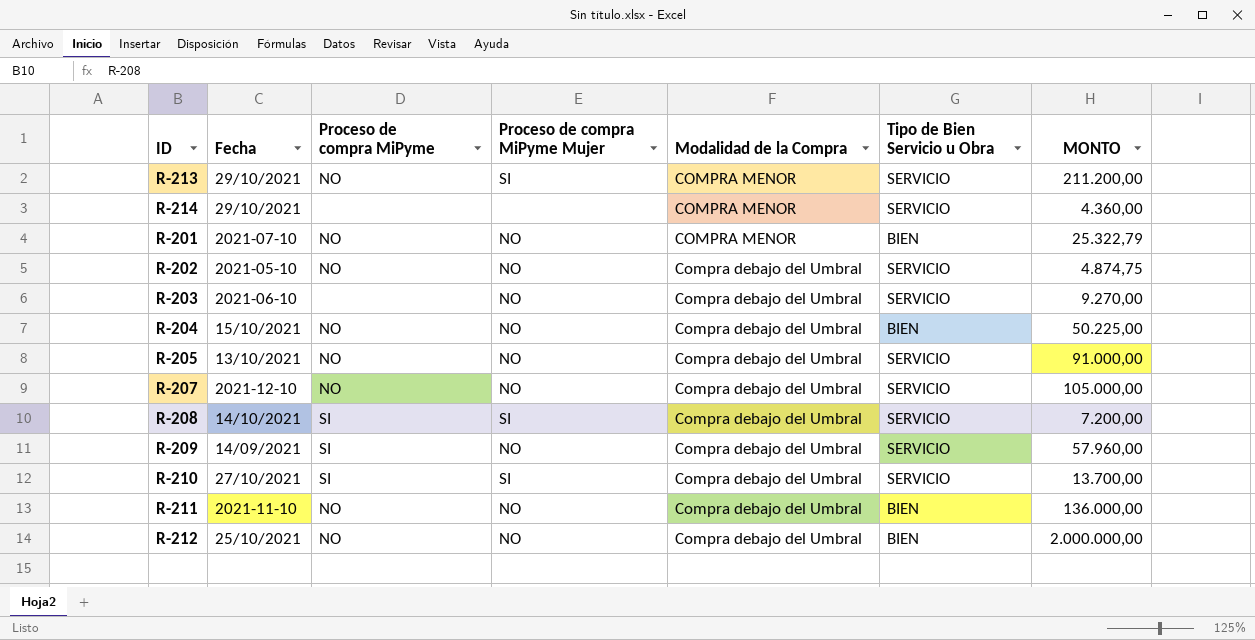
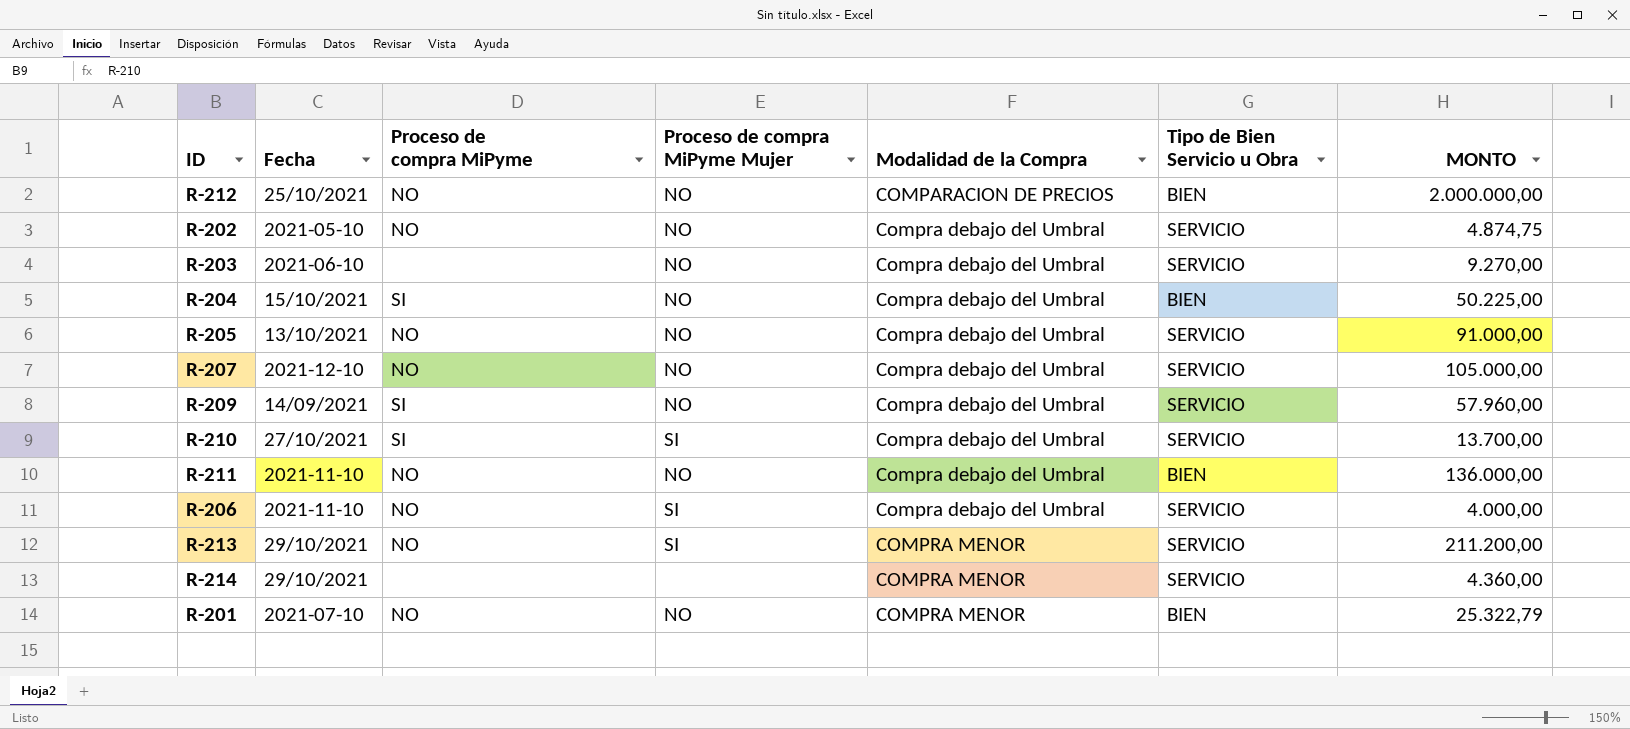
row order: Modalidad de la Compra descending -> Modalidad de la Compra ascending
row R-208: 14/10/2021 | SI | SI | Compra debajo del Umbral | SERVICIO | 7.200,00 -> none
R-212 | Modalidad de la Compra: Compra debajo del Umbral -> COMPARACION DE PRECIOS
R-204 | Proceso de compra MiPyme: NO -> SI
row R-206: none -> 2021-11-10 | NO | SI | Compra debajo del Umbral | SERVICIO | 4.000,00

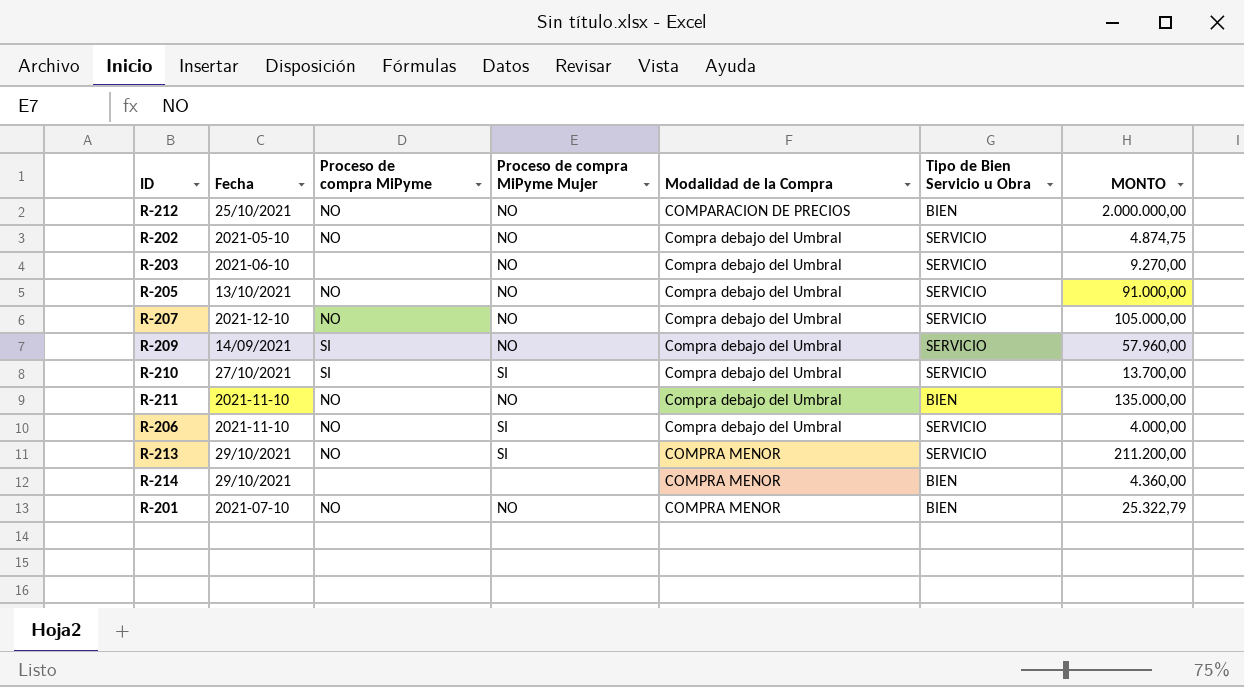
row R-204: 15/10/2021 | SI | NO | Compra debajo del Umbral | BIEN | 50.225,00 -> none
R-211 | MONTO: 136.000,00 -> 135.000,00
R-214 | Tipo de Bien Servicio u Obra: SERVICIO -> BIEN

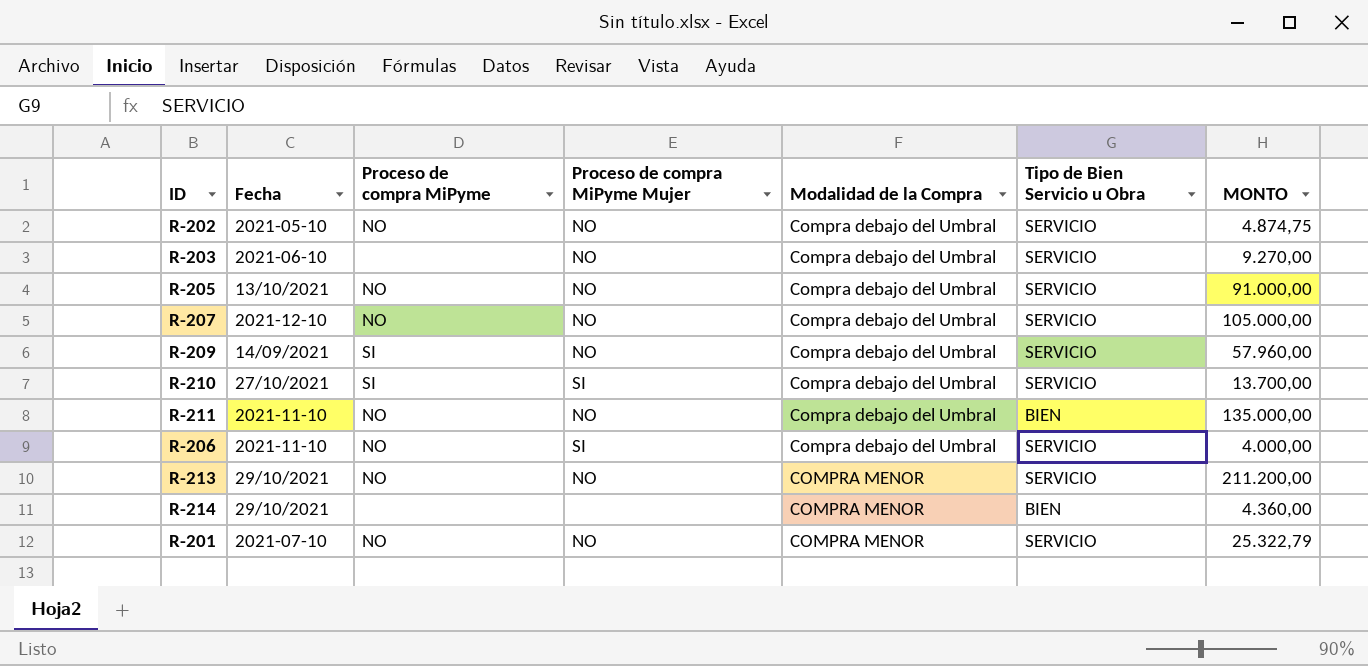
row R-212: 25/10/2021 | NO | NO | COMPARACION DE PRECIOS | BIEN | 2.000.000,00 -> none
R-213 | Proceso de compra MiPyme Mujer: SI -> NO
R-201 | Tipo de Bien Servicio u Obra: BIEN -> SERVICIO

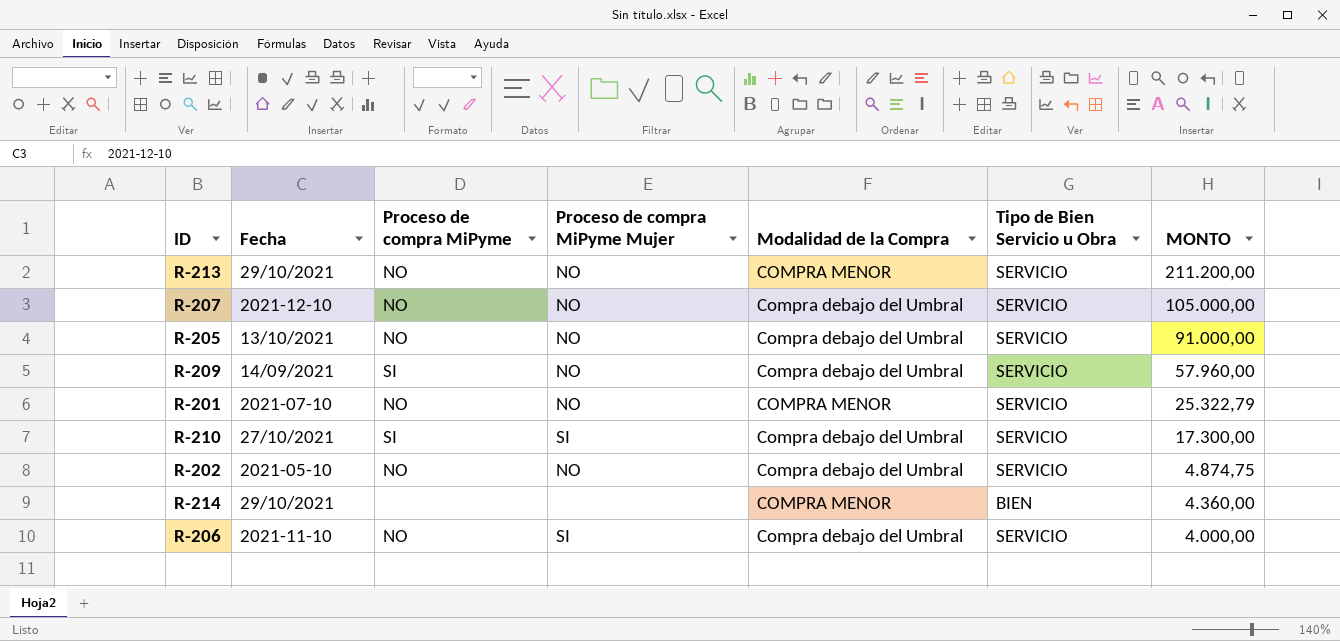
row order: Modalidad de la Compra ascending -> MONTO descending
row R-203: 2021-06-10 | none | NO | Compra debajo del Umbral | SERVICIO | 9.270,00 -> none
row R-211: 2021-11-10 | NO | NO | Compra debajo del Umbral | BIEN | 135.000,00 -> none
R-210 | MONTO: 13.700,00 -> 17.300,00

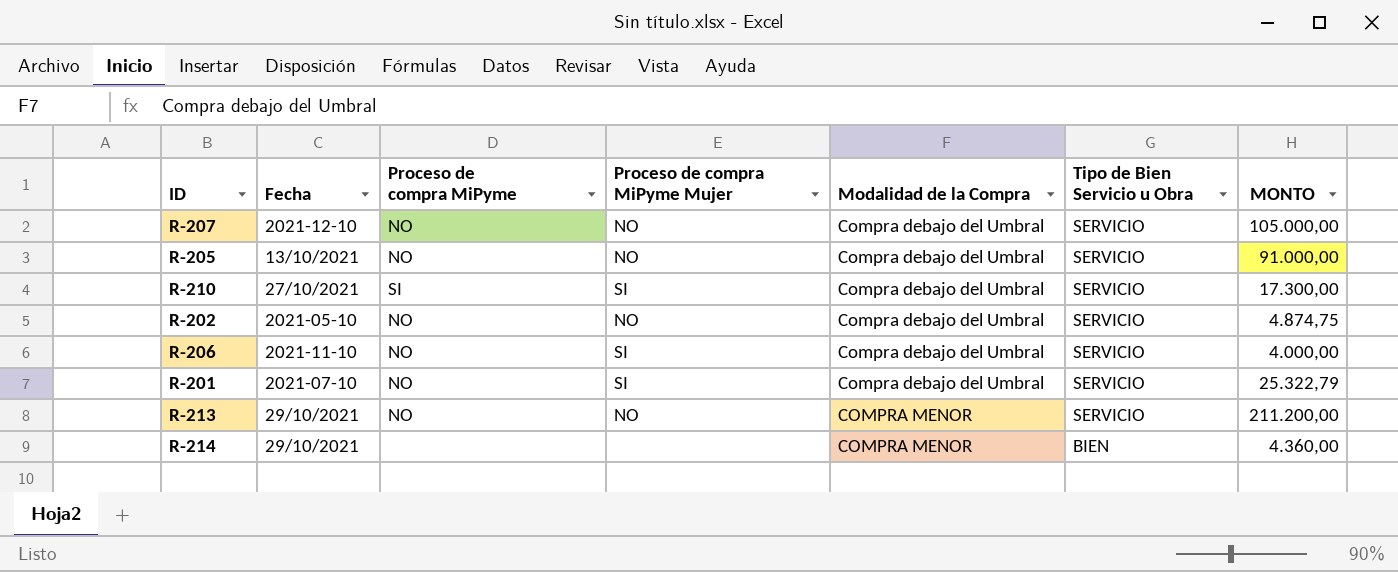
row order: MONTO descending -> Modalidad de la Compra ascending
row R-209: 14/09/2021 | SI | NO | Compra debajo del Umbral | SERVICIO | 57.960,00 -> none
R-201 | Proceso de compra MiPyme Mujer: NO -> SI
R-201 | Modalidad de la Compra: COMPRA MENOR -> Compra debajo del Umbral

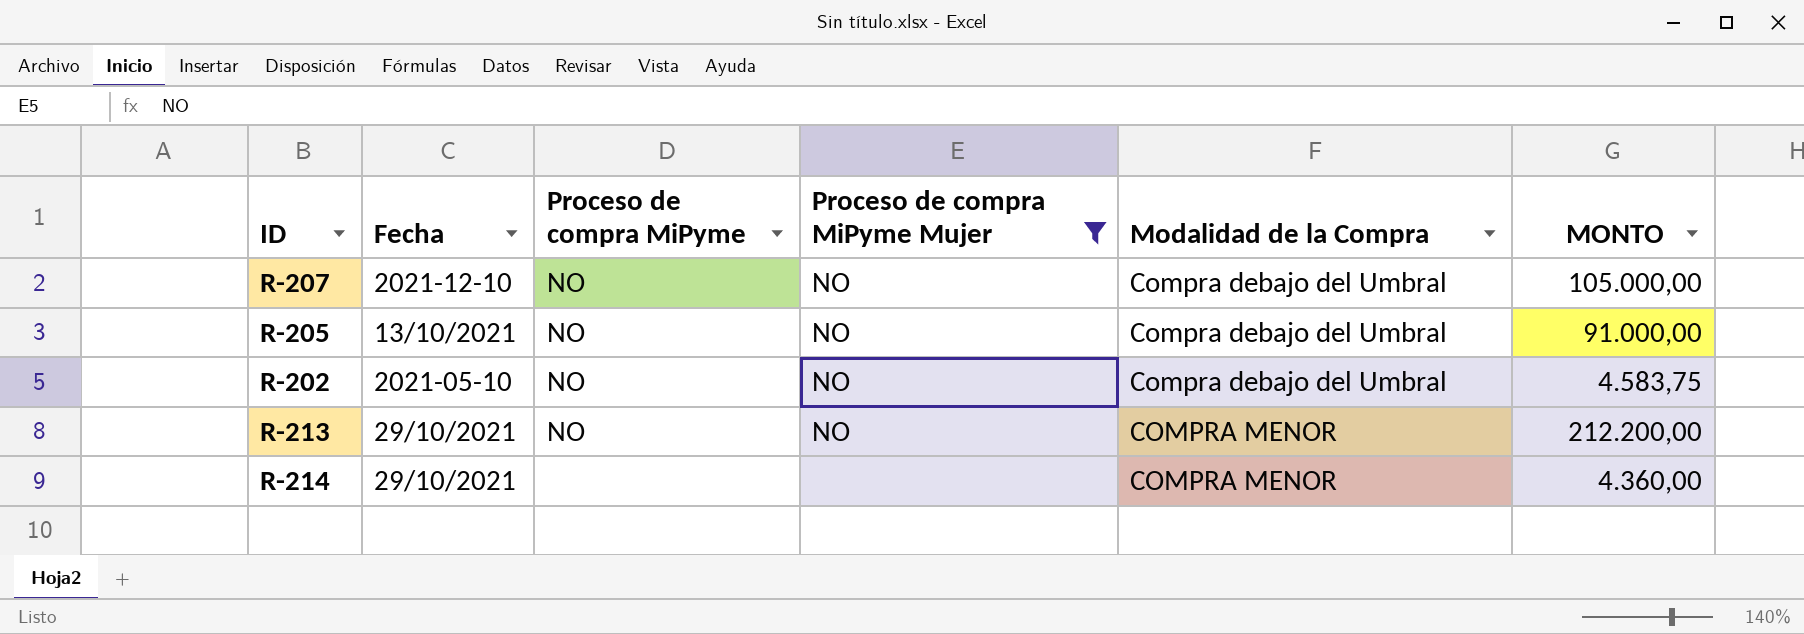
filter: none -> Proceso de compra MiPyme Mujer != SI
column Tipo de Bien Servicio u Obra | position: 6 -> none
R-202 | MONTO: 4.874,75 -> 4.583,75
R-213 | MONTO: 211.200,00 -> 212.200,00

